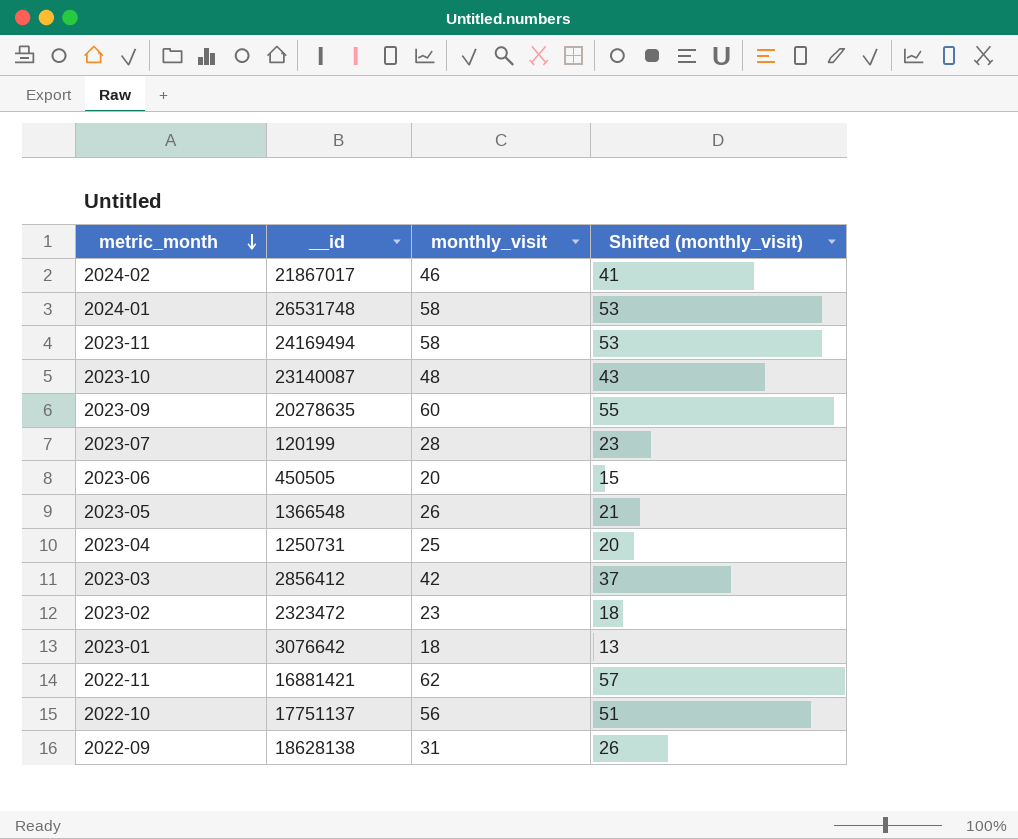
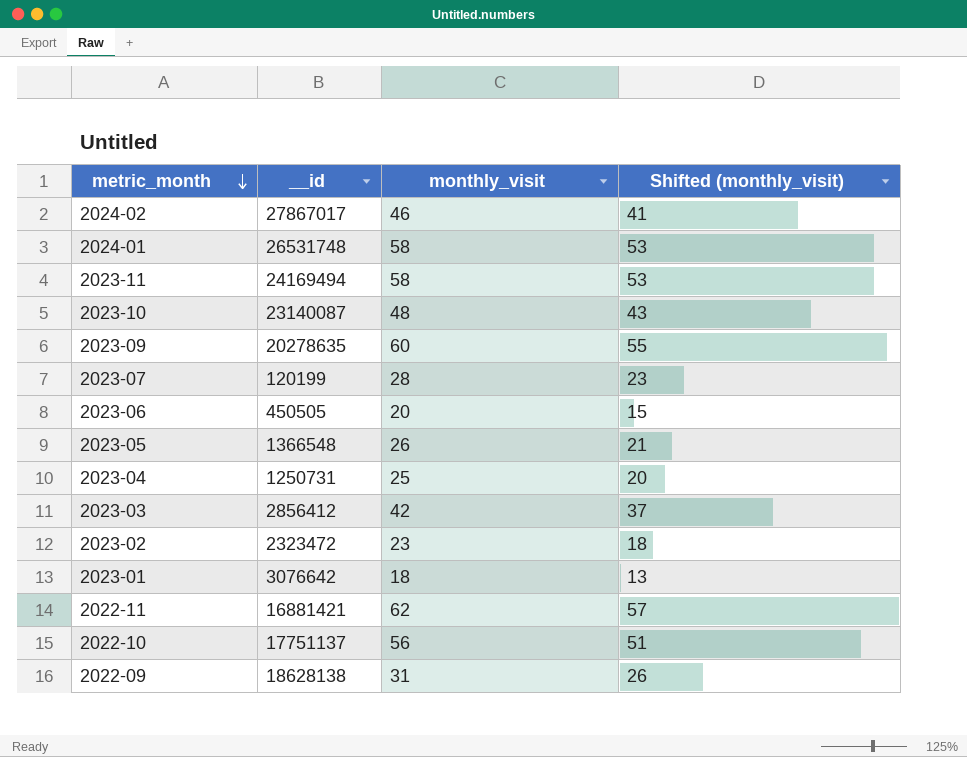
2024-02 | __id: 21867017 -> 27867017

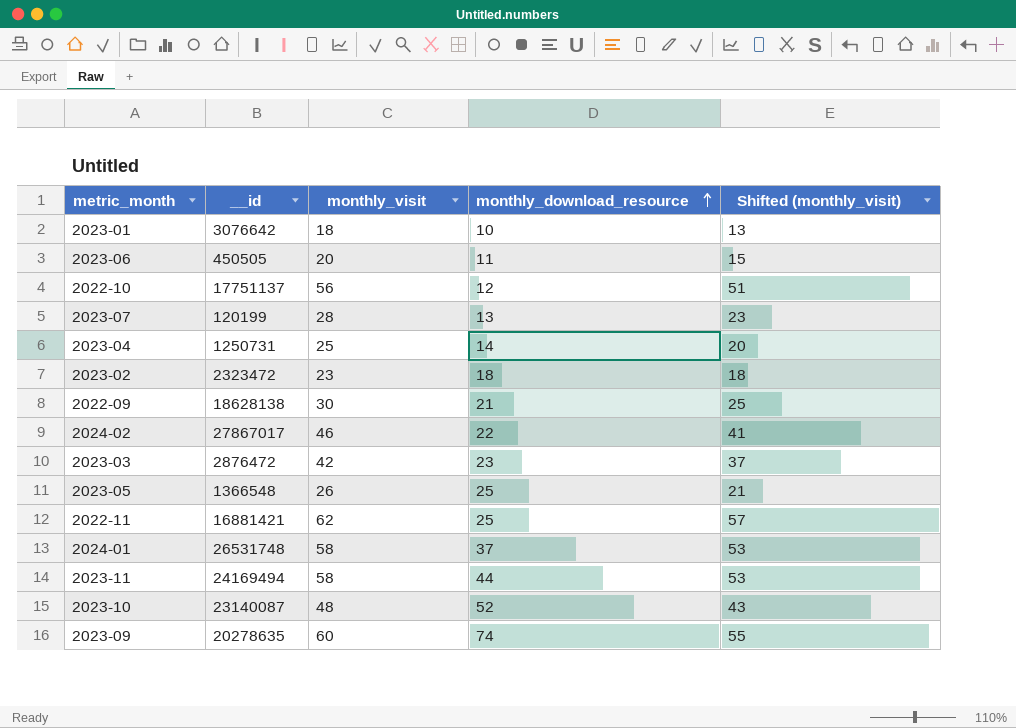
row order: metric_month descending -> monthly_download_resource ascending
column monthly_download_resource | position: none -> 4
2022-09 | monthly_visit: 31 -> 30
2022-09 | Shifted (monthly_visit): 26 -> 25
2023-03 | __id: 2856412 -> 2876472

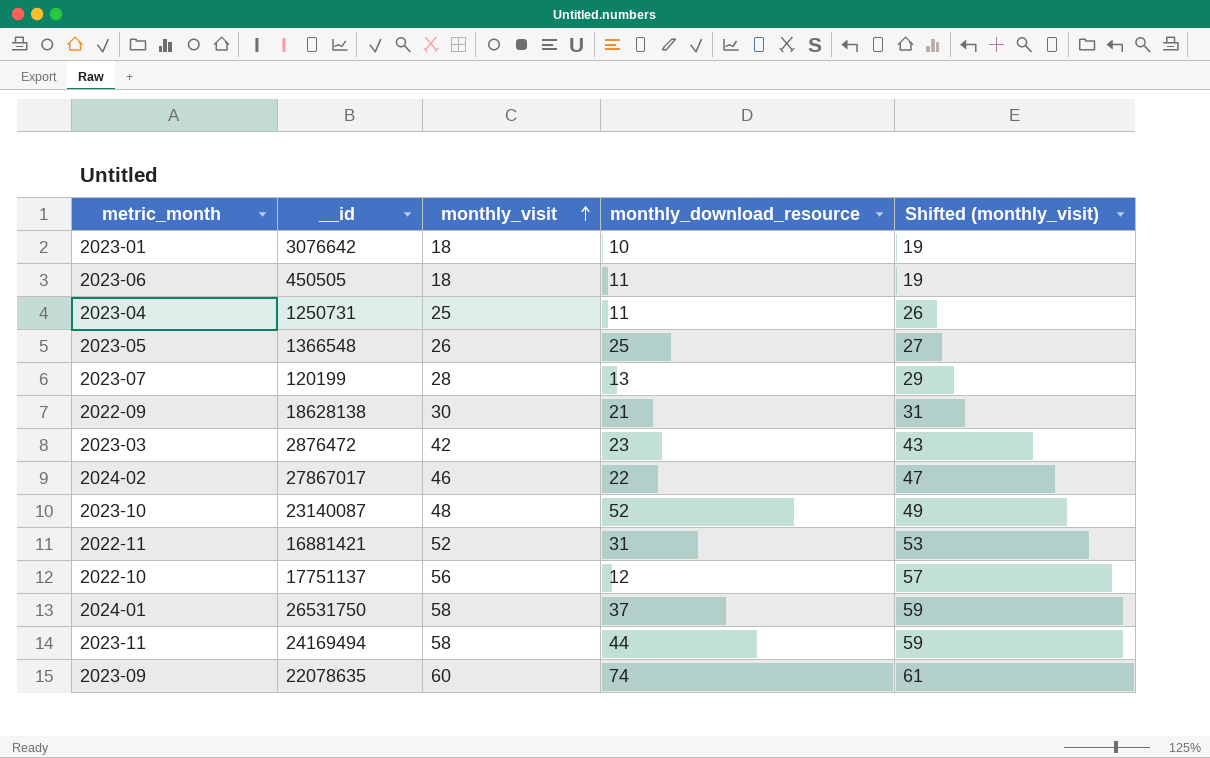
row order: monthly_download_resource ascending -> monthly_visit ascending
column Shifted (monthly_visit) | formula: [monthly_visit] - 5 -> [monthly_visit] + 1
row 2023-02: 2323472 | 23 | 18 | 18 -> none
2023-06 | monthly_visit: 20 -> 18
2023-04 | monthly_download_resource: 14 -> 11
2022-11 | monthly_visit: 62 -> 52
2022-11 | monthly_download_resource: 25 -> 31
2024-01 | __id: 26531748 -> 26531750
2023-09 | __id: 20278635 -> 22078635

